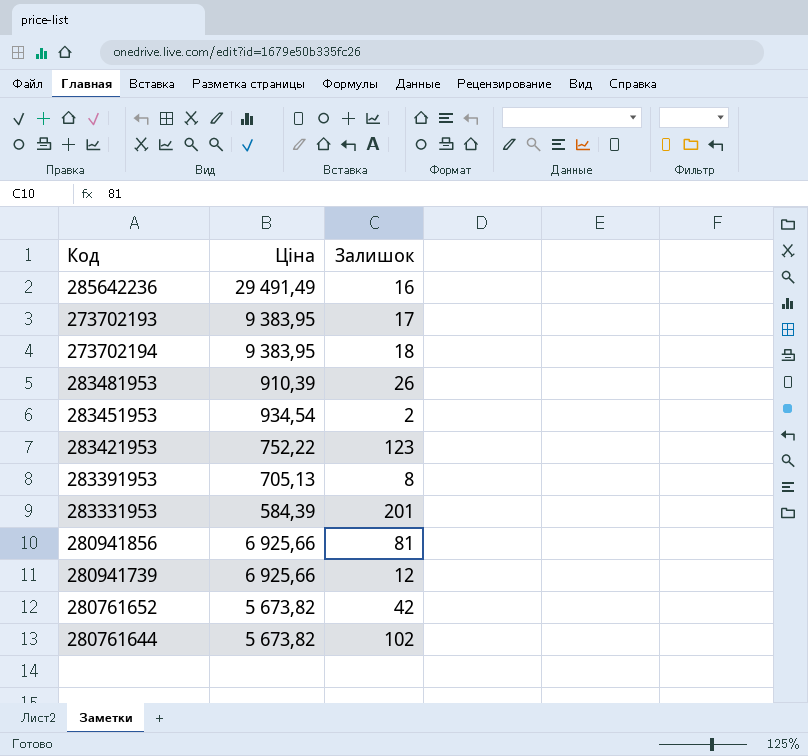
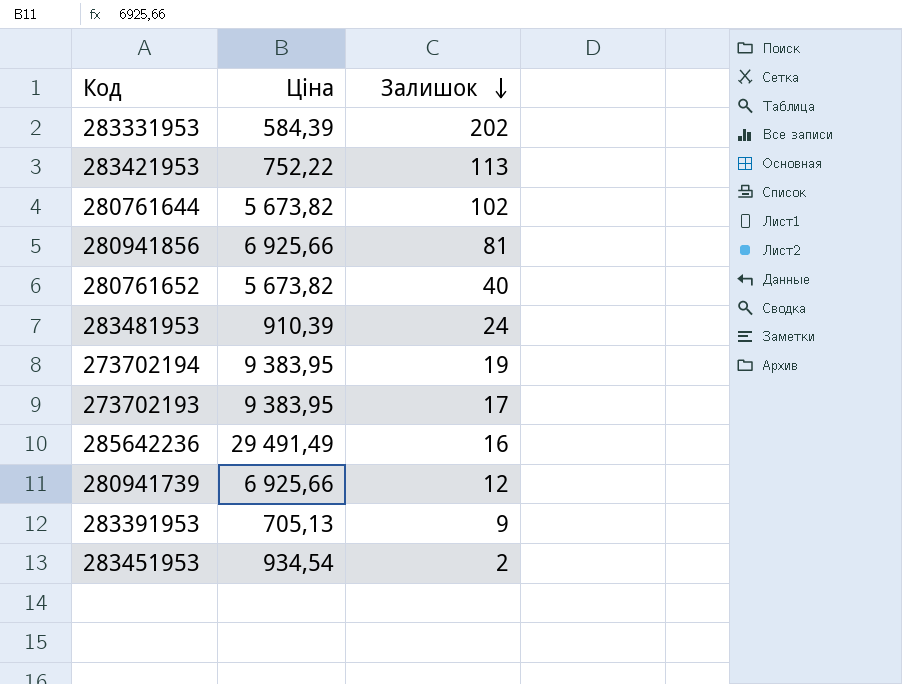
row order: none -> Залишок descending
283331953 | Залишок: 201 -> 202
283421953 | Залишок: 123 -> 113
280761652 | Залишок: 42 -> 40
283481953 | Залишок: 26 -> 24
273702194 | Залишок: 18 -> 19
283391953 | Залишок: 8 -> 9

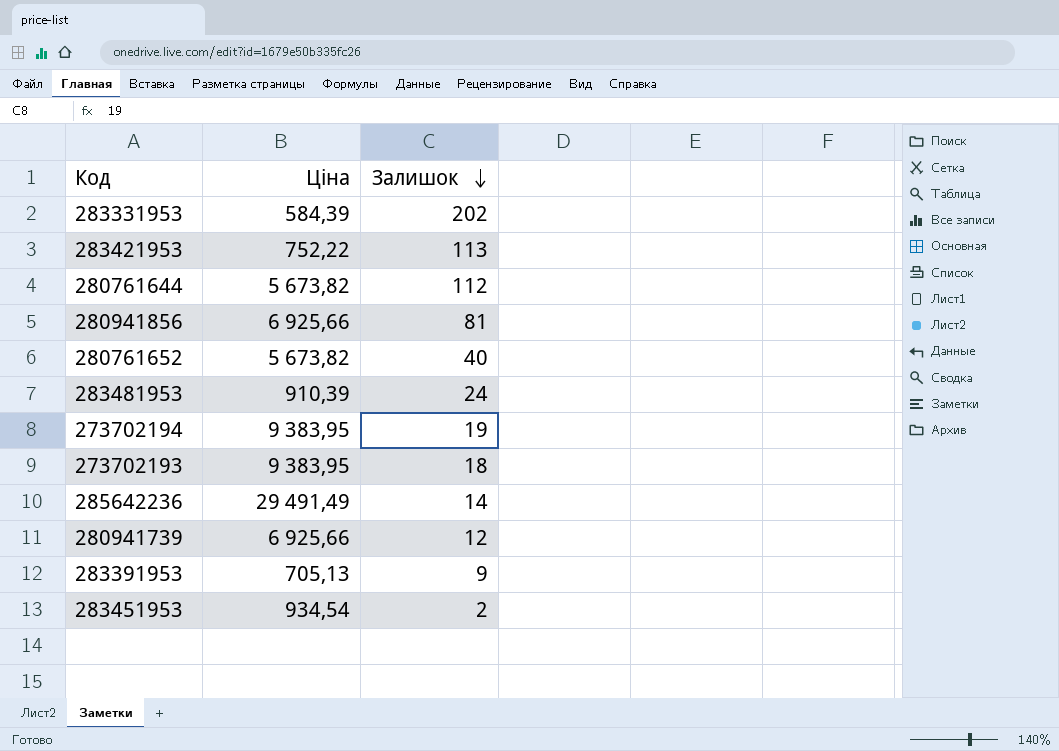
280761644 | Залишок: 102 -> 112
273702193 | Залишок: 17 -> 18
285642236 | Залишок: 16 -> 14

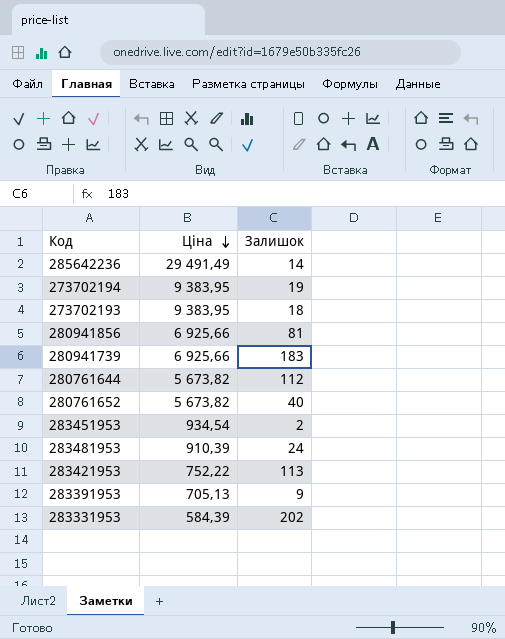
row order: Залишок descending -> Ціна descending
280941739 | Залишок: 12 -> 183

